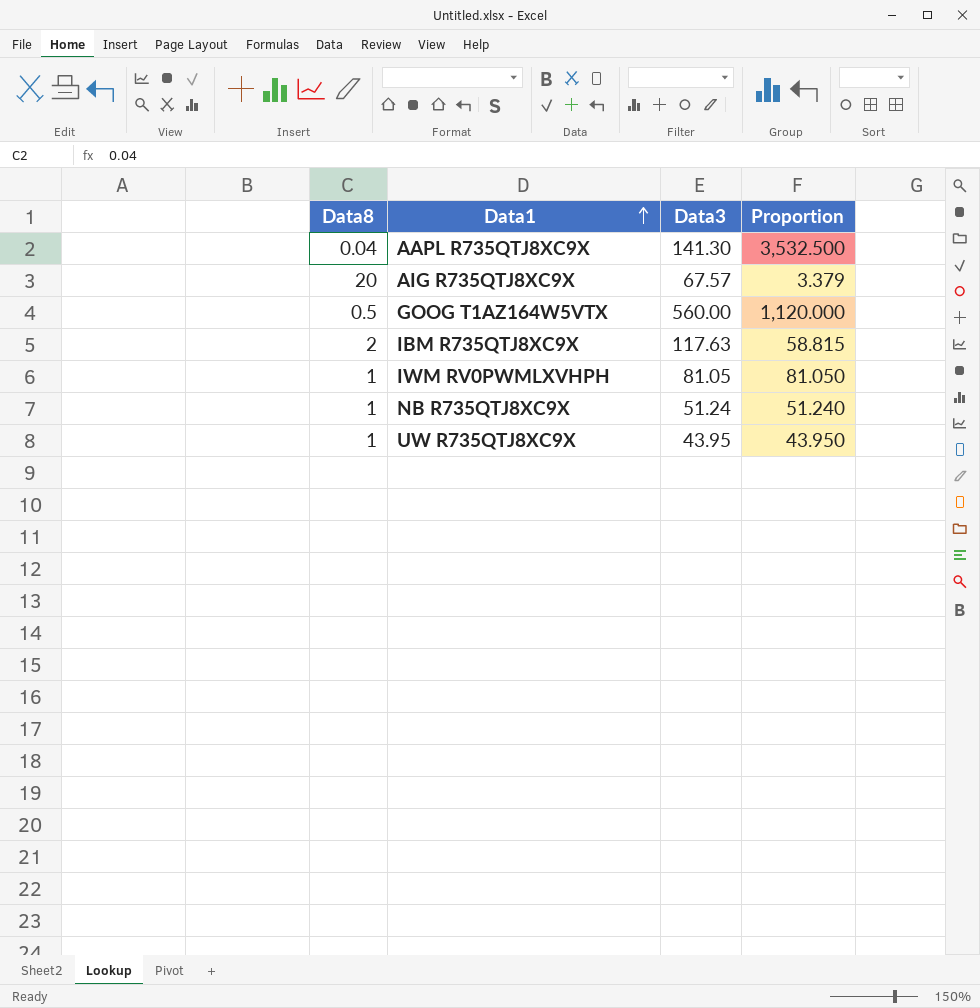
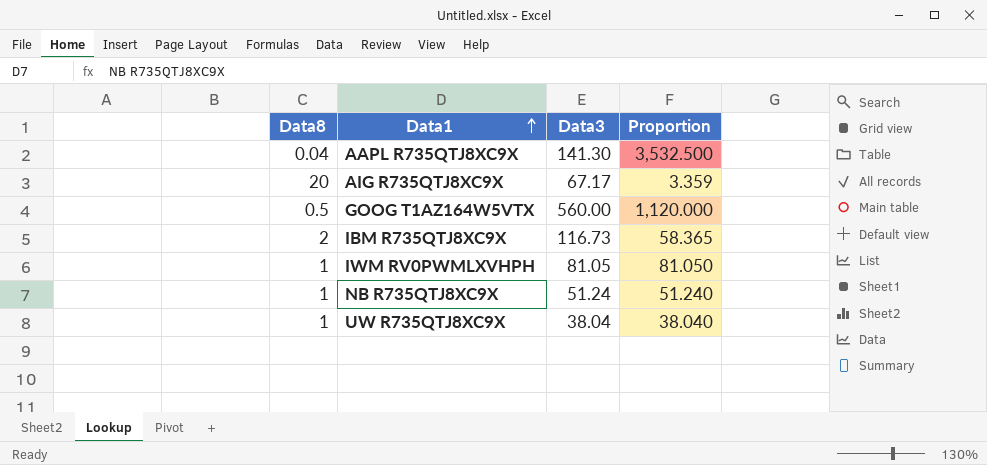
AIG R735QTJ8XC9X | Data3: 67.57 -> 67.17
AIG R735QTJ8XC9X | Proportion: 3.379 -> 3.359
IBM R735QTJ8XC9X | Data3: 117.63 -> 116.73
IBM R735QTJ8XC9X | Proportion: 58.815 -> 58.365
UW R735QTJ8XC9X | Data3: 43.95 -> 38.04
UW R735QTJ8XC9X | Proportion: 43.950 -> 38.040

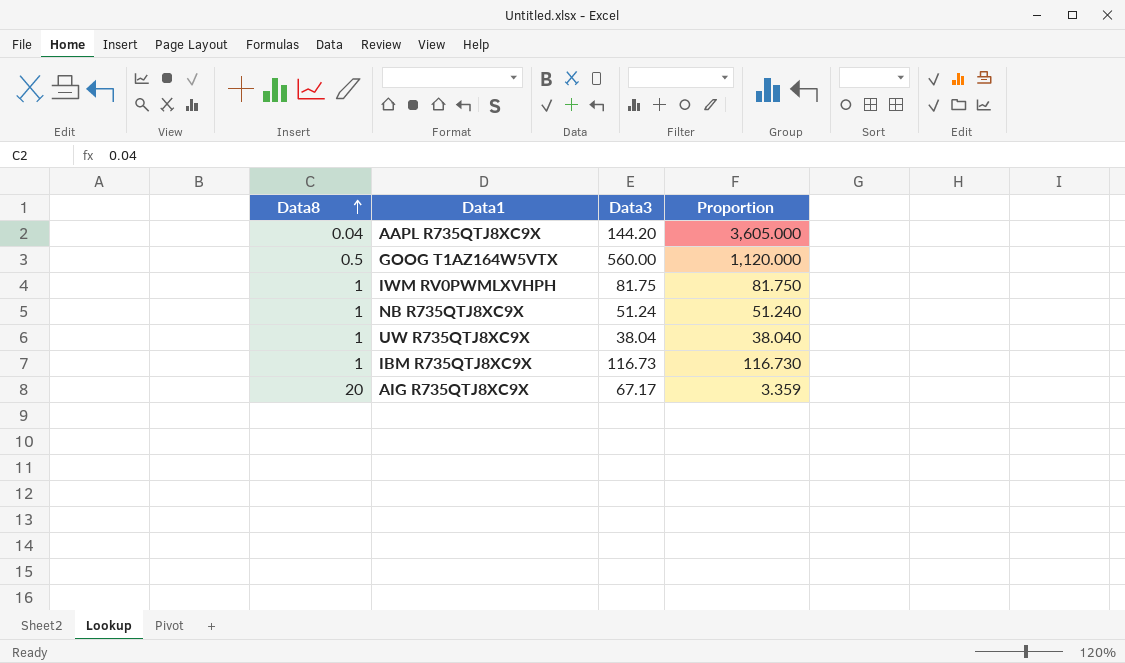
row order: Data1 ascending -> Data8 ascending
AAPL R735QTJ8XC9X | Data3: 141.30 -> 144.20
AAPL R735QTJ8XC9X | Proportion: 3,532.500 -> 3,605.000
IWM RV0PWMLXVHPH | Data3: 81.05 -> 81.75
IWM RV0PWMLXVHPH | Proportion: 81.050 -> 81.750
IBM R735QTJ8XC9X | Data8: 2 -> 1
IBM R735QTJ8XC9X | Proportion: 58.365 -> 116.730

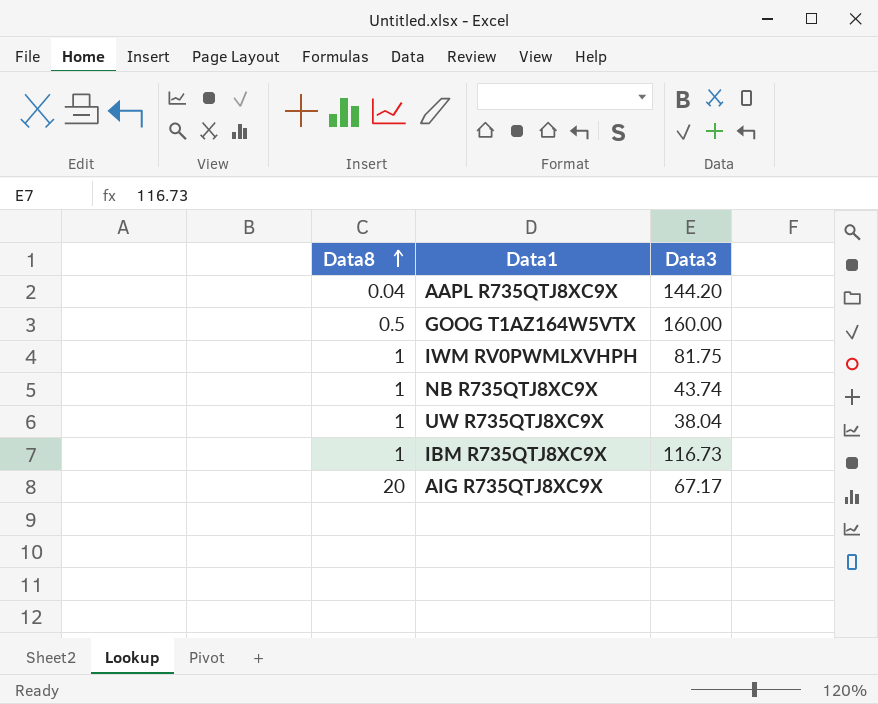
column Proportion | formula: [Data3] / [Data8] -> none
GOOG T1AZ164W5VTX | Data3: 560.00 -> 160.00
NB R735QTJ8XC9X | Data3: 51.24 -> 43.74

